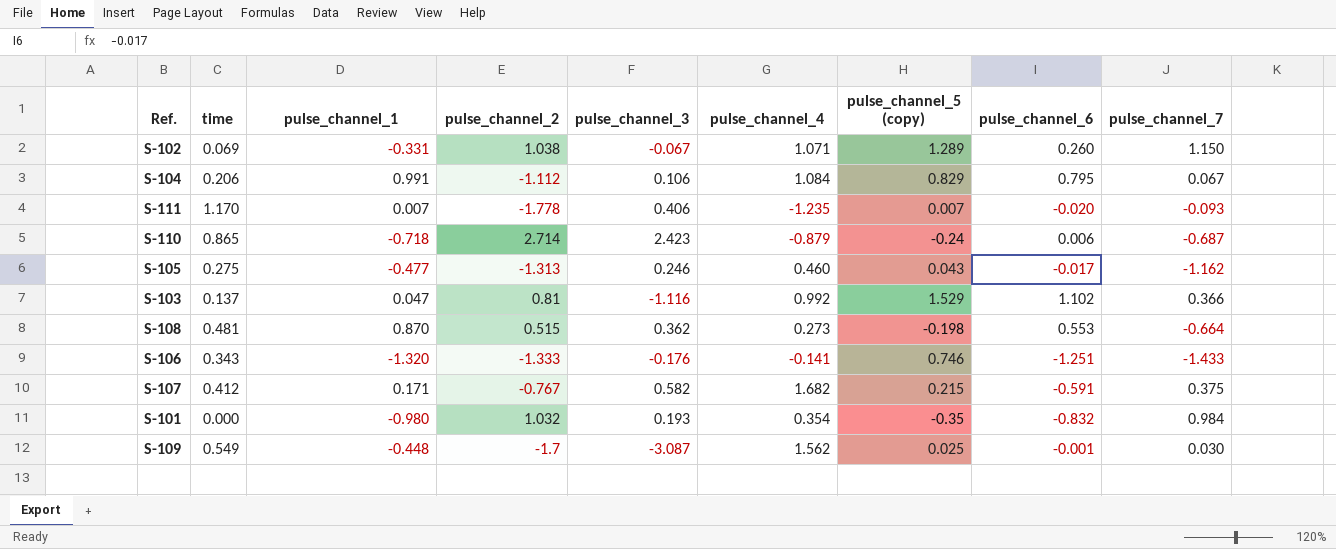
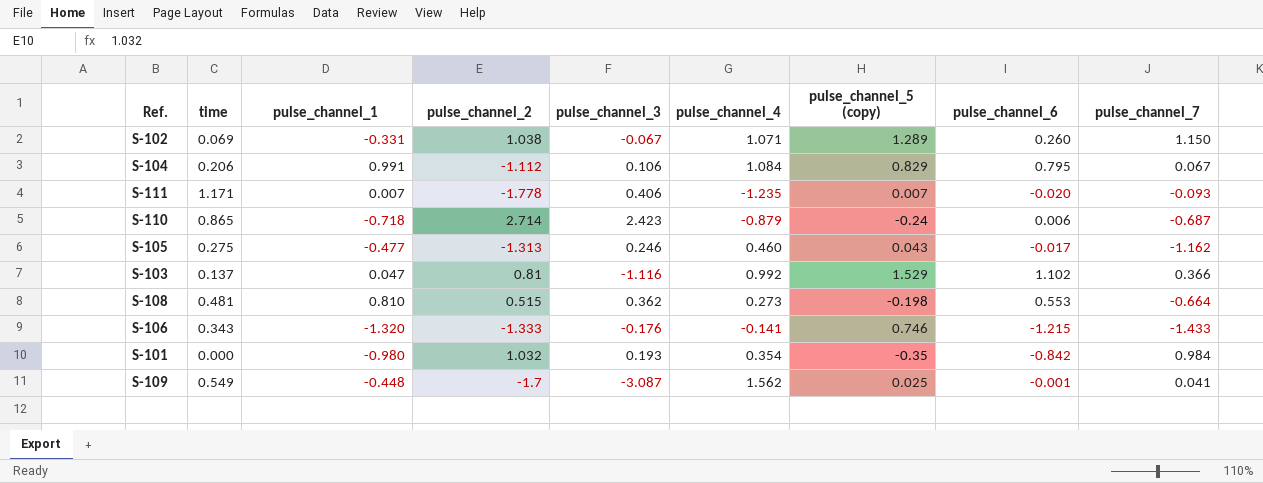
row S-107: 0.412 | 0.171 | -0.767 | 0.582 | 1.682 | 0.215 | -0.591 | 0.375 -> none
S-111 | time: 1.170 -> 1.171
S-108 | pulse_channel_1: 0.870 -> 0.810
S-106 | pulse_channel_6: -1.251 -> -1.215
S-101 | pulse_channel_6: -0.832 -> -0.842
S-109 | pulse_channel_7: 0.030 -> 0.041

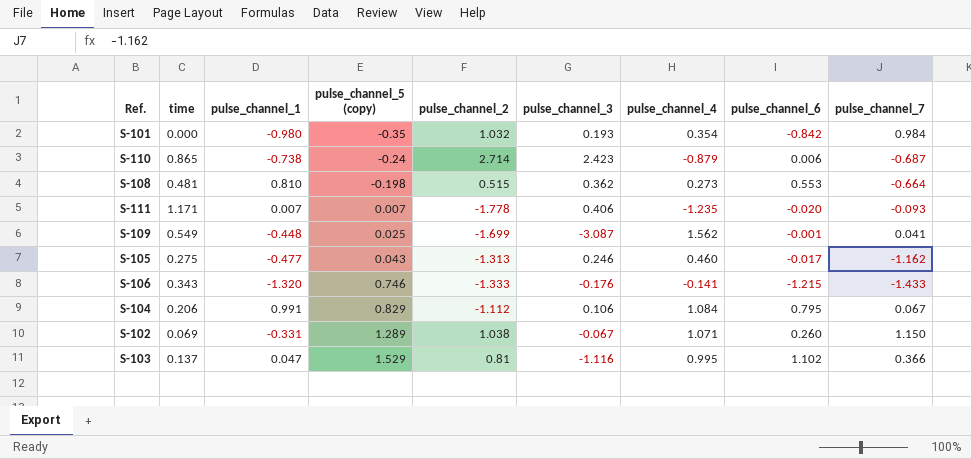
row order: none -> pulse_channel_5 (copy) ascending
column pulse_channel_5 (copy) | position: 7 -> 4
S-110 | pulse_channel_1: -0.718 -> -0.738
S-109 | pulse_channel_2: -1.7 -> -1.699
S-103 | pulse_channel_4: 0.992 -> 0.995

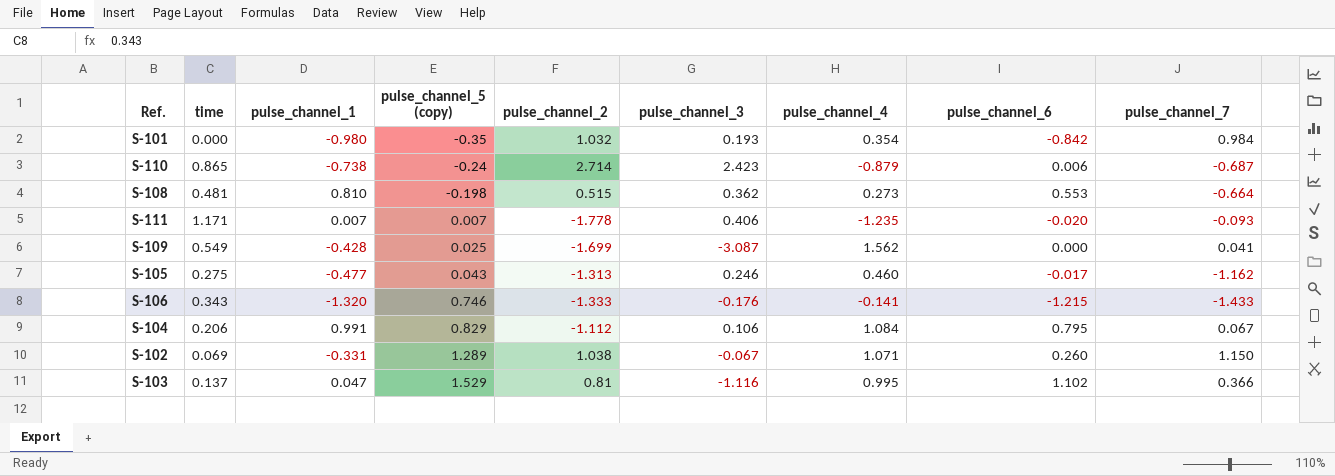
S-109 | pulse_channel_1: -0.448 -> -0.428
S-109 | pulse_channel_6: -0.001 -> 0.000

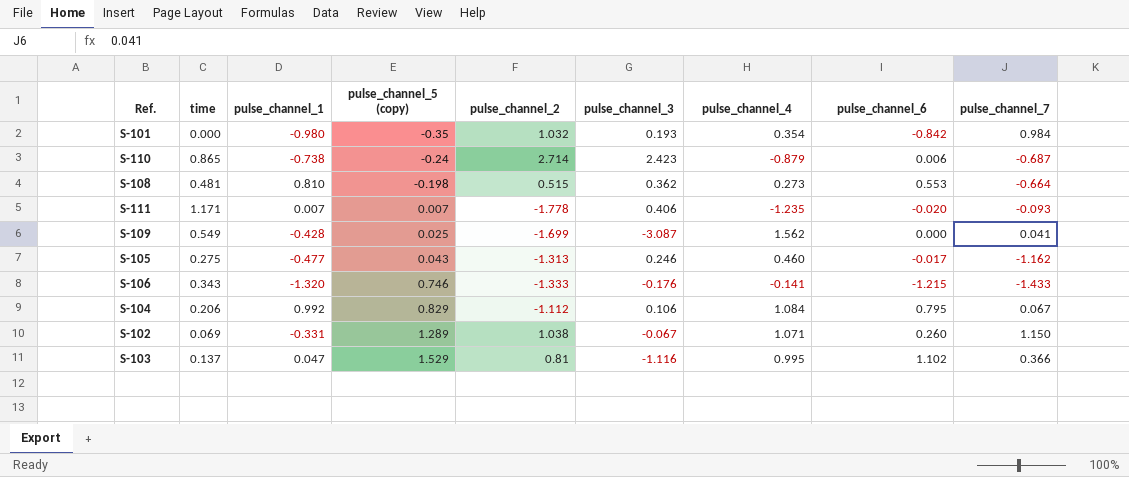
S-104 | pulse_channel_1: 0.991 -> 0.992

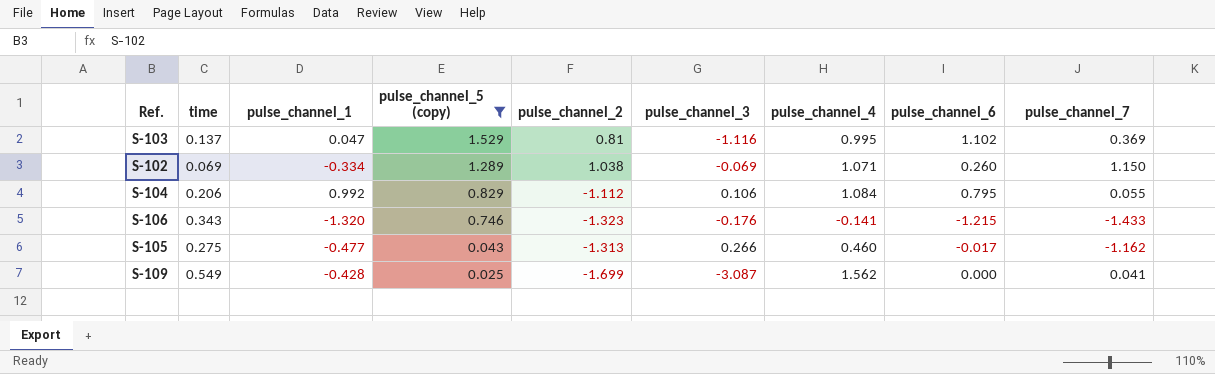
filter: none -> pulse_channel_5 (copy) >= 0.025
row order: pulse_channel_5 (copy) ascending -> pulse_channel_5 (copy) descending
S-103 | pulse_channel_7: 0.366 -> 0.369
S-102 | pulse_channel_1: -0.331 -> -0.334
S-102 | pulse_channel_3: -0.067 -> -0.069
S-104 | pulse_channel_7: 0.067 -> 0.055
S-106 | pulse_channel_2: -1.333 -> -1.323
S-105 | pulse_channel_3: 0.246 -> 0.266

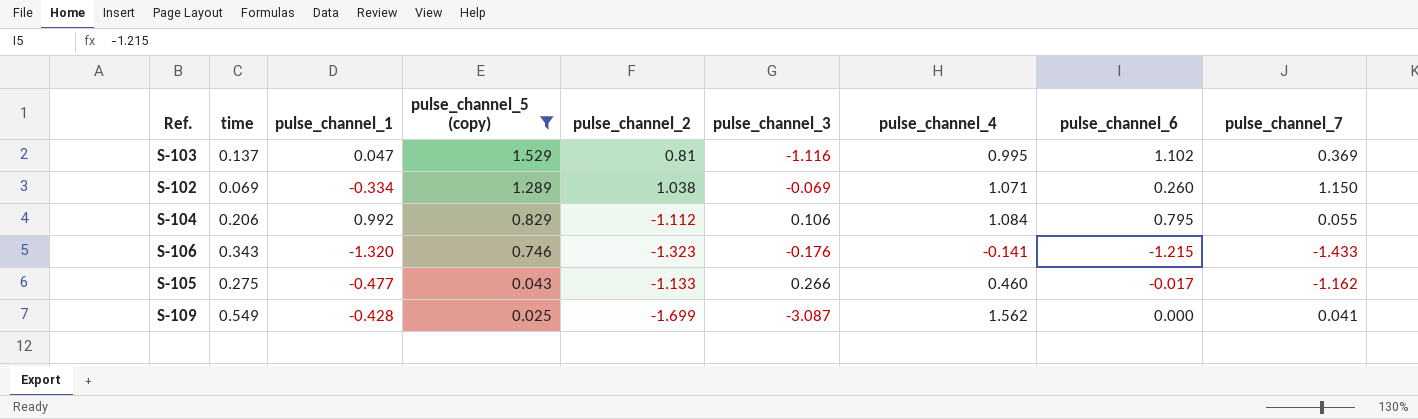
S-105 | pulse_channel_2: -1.313 -> -1.133

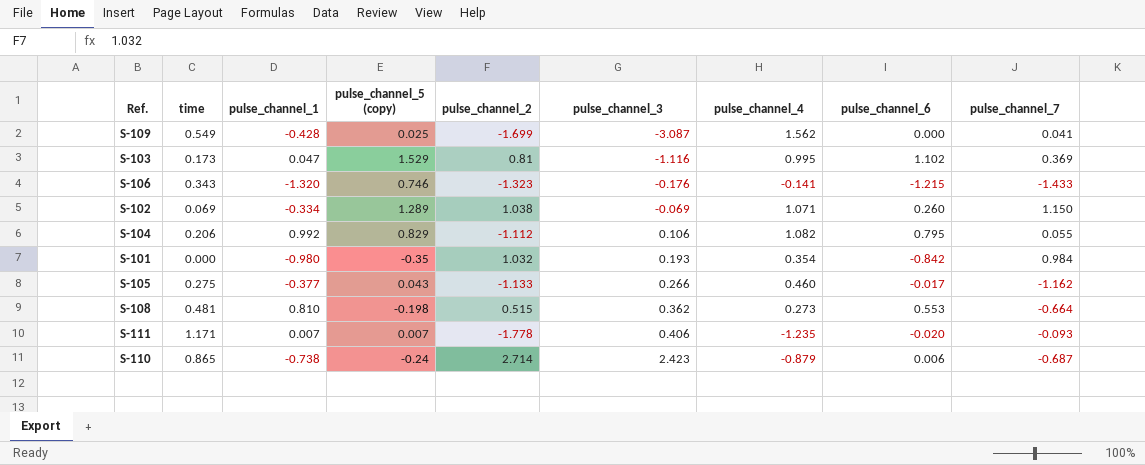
filter: pulse_channel_5 (copy) >= 0.025 -> none
row order: pulse_channel_5 (copy) descending -> pulse_channel_3 ascending
S-103 | time: 0.137 -> 0.173
S-104 | pulse_channel_4: 1.084 -> 1.082
S-105 | pulse_channel_1: -0.477 -> -0.377

